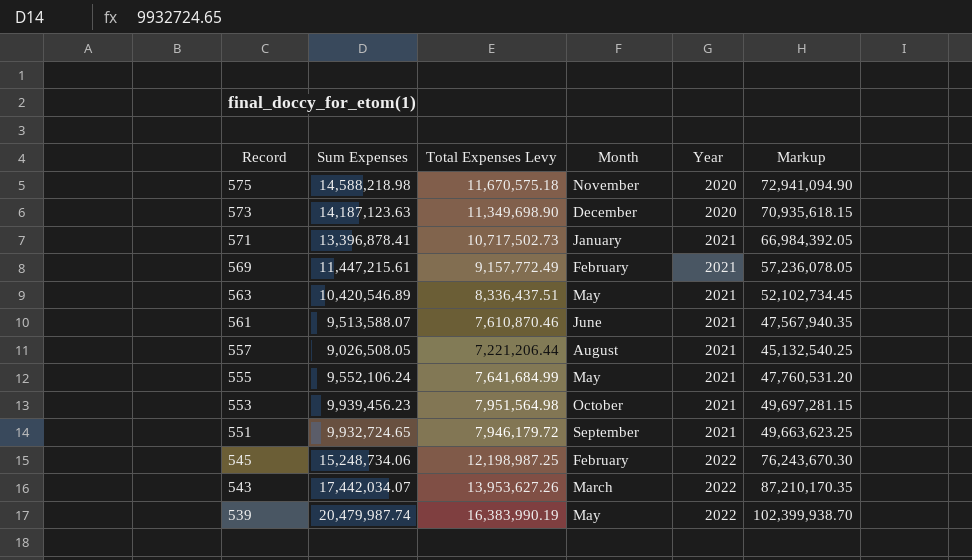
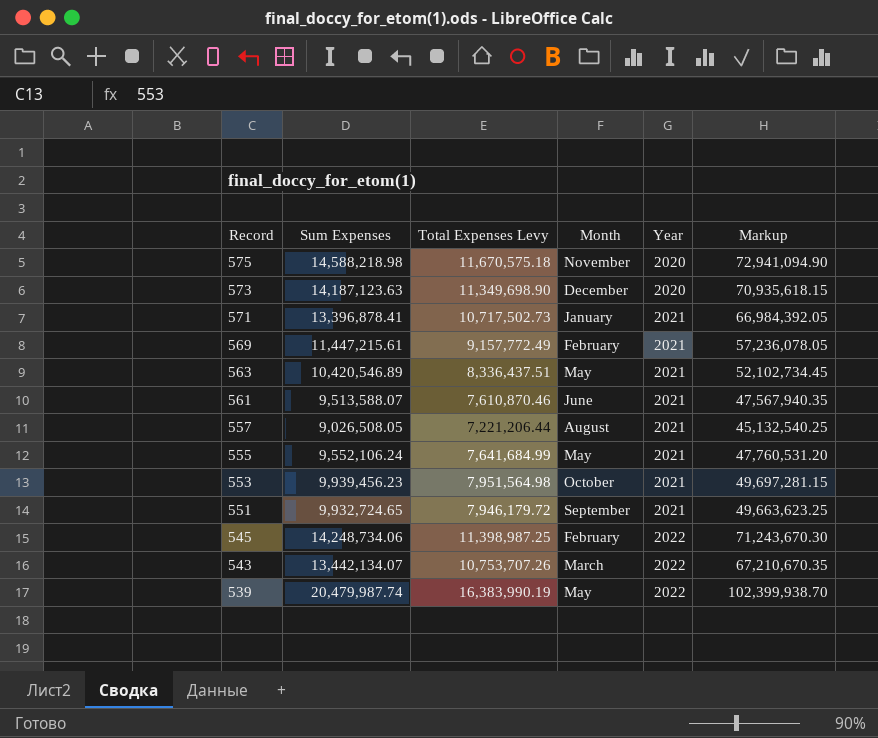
545 | Sum Expenses: 15,248,734.06 -> 14,248,734.06
545 | Total Expenses Levy: 12,198,987.25 -> 11,398,987.25
545 | Markup: 76,243,670.30 -> 71,243,670.30
543 | Sum Expenses: 17,442,034.07 -> 13,442,134.07
543 | Total Expenses Levy: 13,953,627.26 -> 10,753,707.26
543 | Markup: 87,210,170.35 -> 67,210,670.35

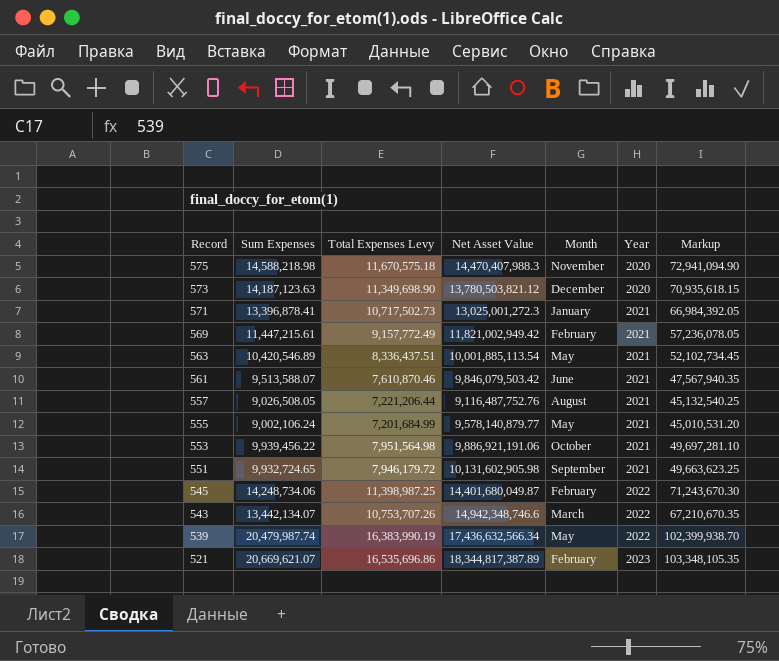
column Net Asset Value | position: none -> 4
555 | Sum Expenses: 9,552,106.24 -> 9,002,106.24
555 | Total Expenses Levy: 7,641,684.99 -> 7,201,684.99
555 | Markup: 47,760,531.20 -> 45,010,531.20
553 | Sum Expenses: 9,939,456.23 -> 9,939,456.22
553 | Markup: 49,697,281.15 -> 49,697,281.10
row 521: none -> 20,669,621.07 | 16,535,696.86 | 18,344,817,387.89 | February | 2023 | 103,348,105.35

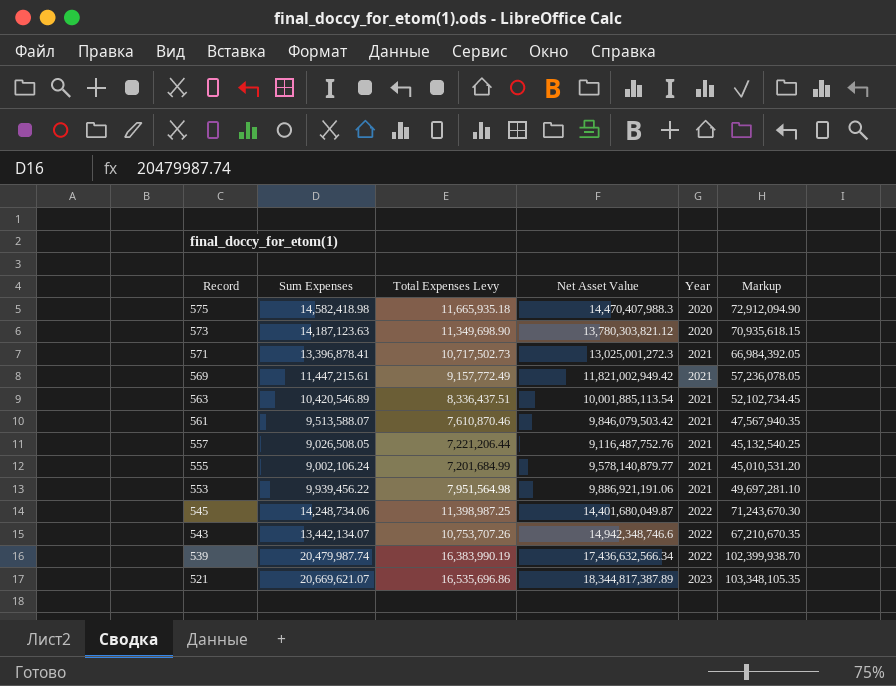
column Month | position: 5 -> none
row 551: 9,932,724.65 | 7,946,179.72 | 10,131,602,905.98 | September | 2021 | 49,663,623.25 -> none
575 | Sum Expenses: 14,588,218.98 -> 14,582,418.98
575 | Total Expenses Levy: 11,670,575.18 -> 11,665,935.18
575 | Markup: 72,941,094.90 -> 72,912,094.90
573 | Net Asset Value: 13,780,503,821.12 -> 13,780,303,821.12

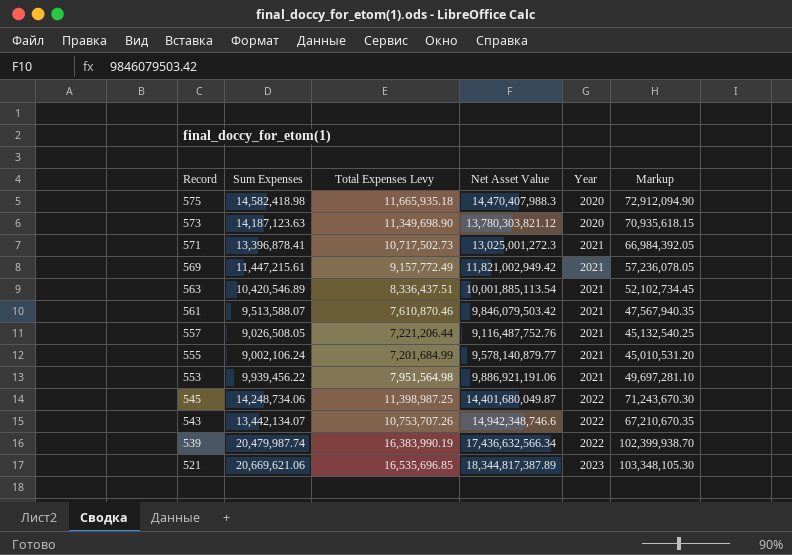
521 | Sum Expenses: 20,669,621.07 -> 20,669,621.06
521 | Total Expenses Levy: 16,535,696.86 -> 16,535,696.85
521 | Markup: 103,348,105.35 -> 103,348,105.30

